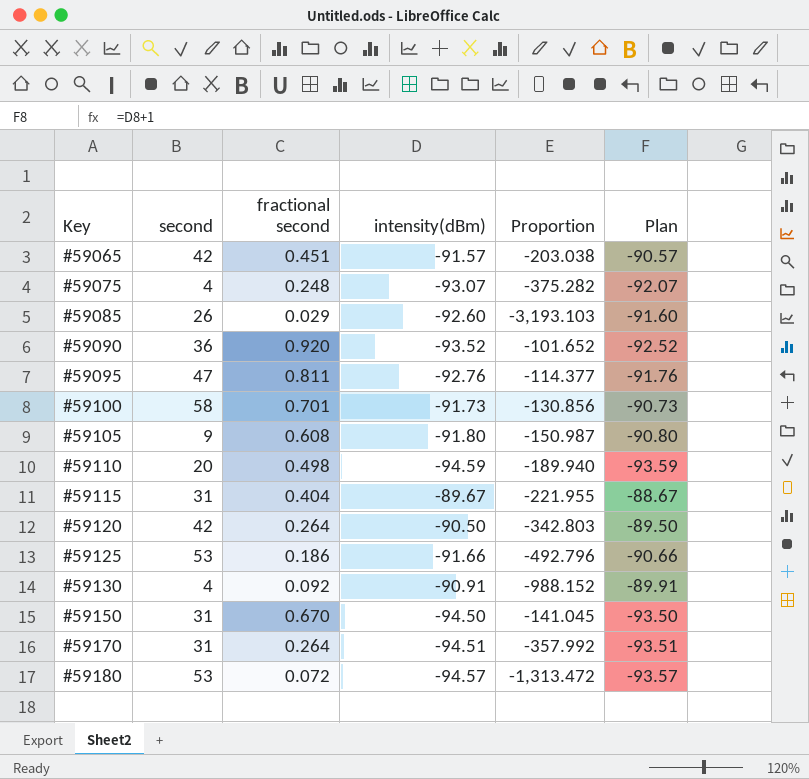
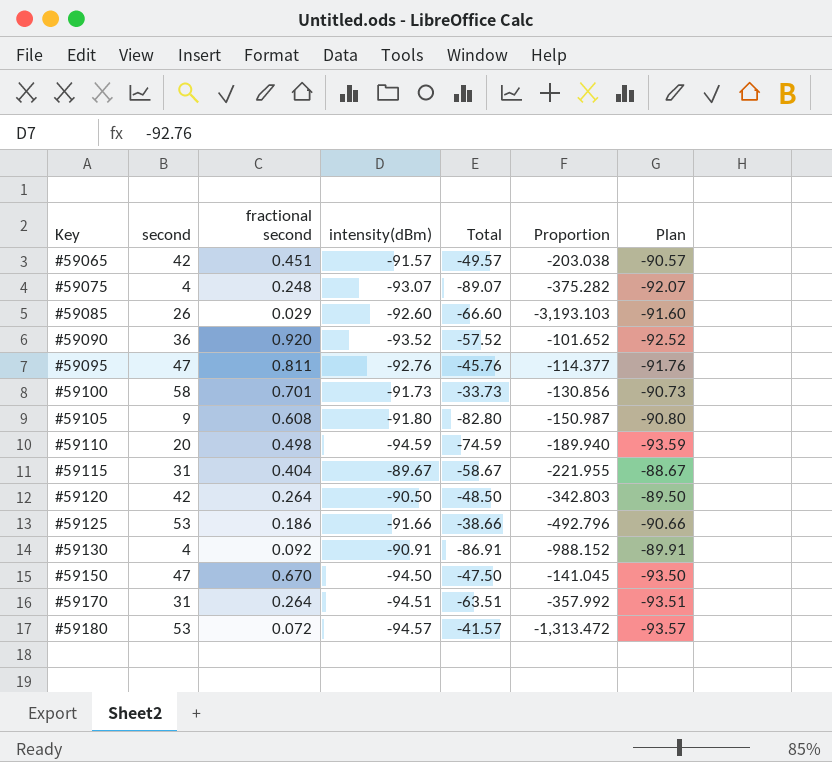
column Total | formula: none -> [second] + [intensity(dBm)]
#59150 | second: 31 -> 47

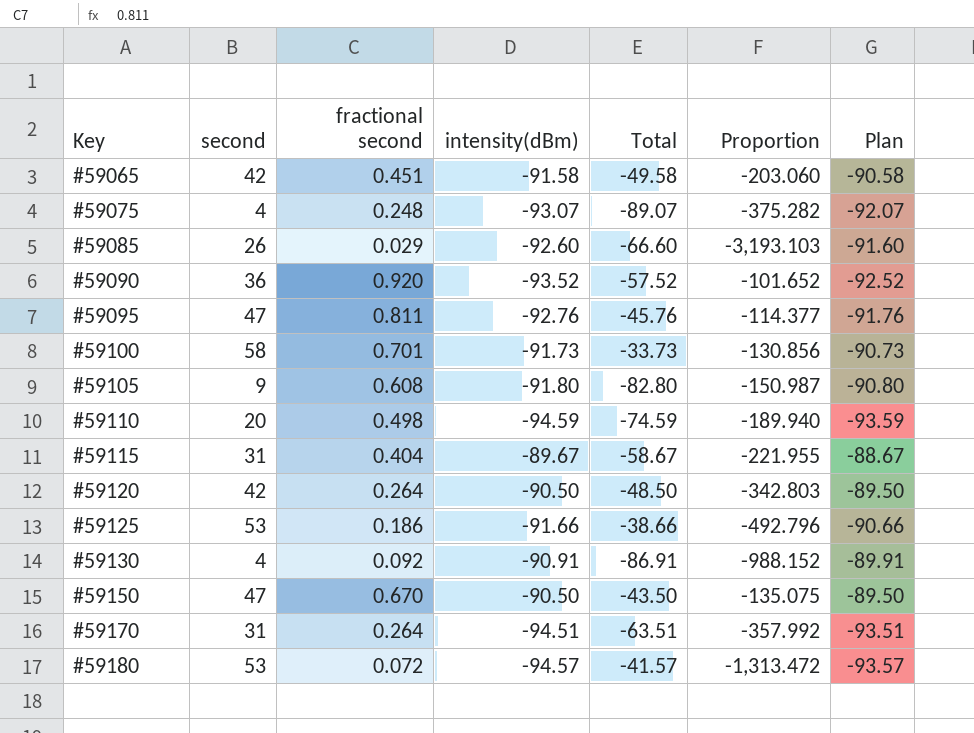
#59065 | intensity(dBm): -91.57 -> -91.58
#59065 | Total: -49.57 -> -49.58
#59065 | Proportion: -203.038 -> -203.060
#59065 | Plan: -90.57 -> -90.58
#59150 | intensity(dBm): -94.50 -> -90.50
#59150 | Total: -47.50 -> -43.50
#59150 | Proportion: -141.045 -> -135.075
#59150 | Plan: -93.50 -> -89.50

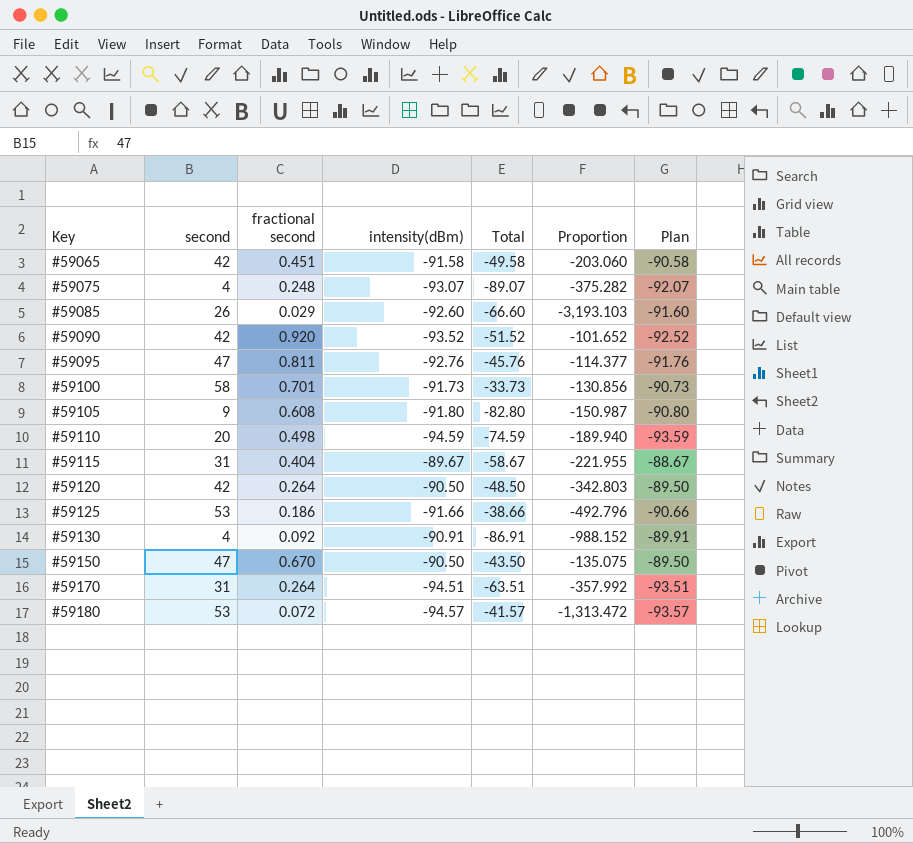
#59090 | second: 36 -> 42
#59090 | Total: -57.52 -> -51.52

